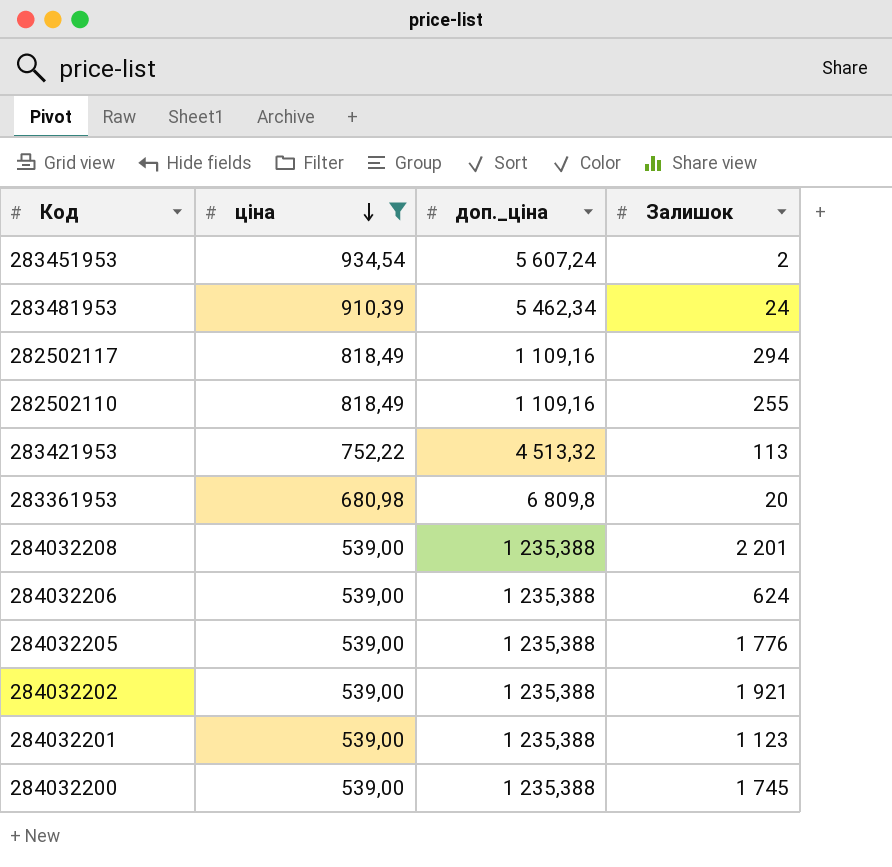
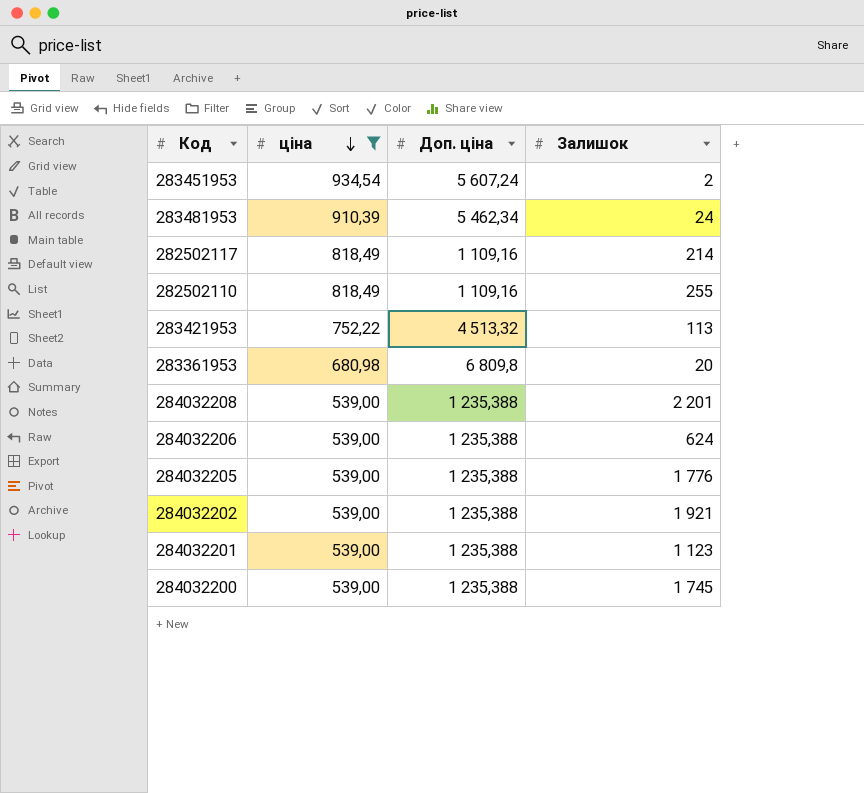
column name: доп._ціна -> Доп. ціна
282502117 | Залишок: 294 -> 214

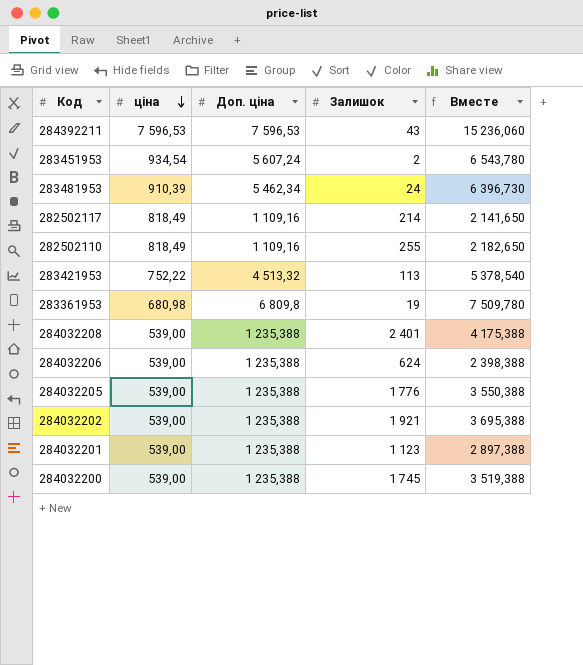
filter: ціна != 7 596,53 -> none
column Вместе | formula: none -> [ціна] + [Доп. ціна] + [Залишок]
283361953 | Залишок: 20 -> 19
284032208 | Залишок: 2 201 -> 2 401

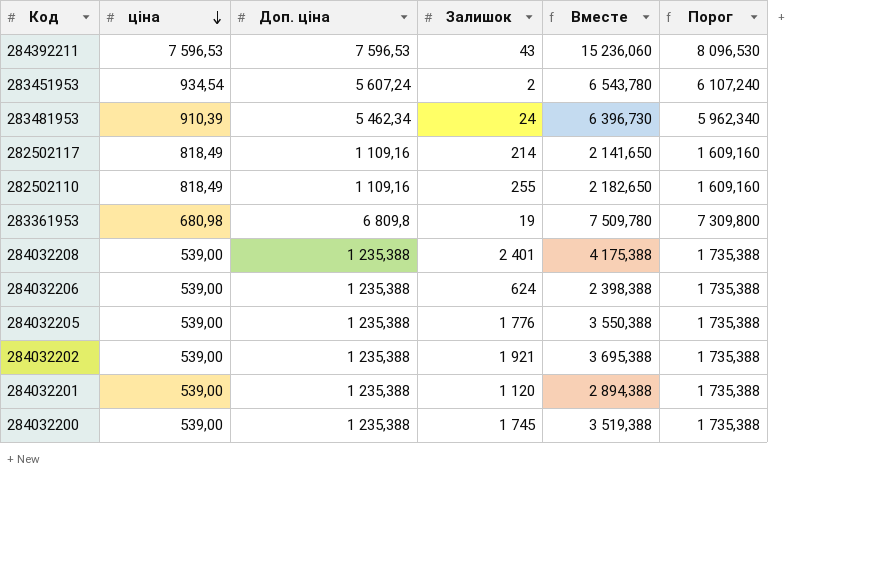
column Порог | formula: none -> [Доп. ціна] + 500
row 283421953: 752,22 | 4 513,32 | 113 | 5 378,540 -> none
284032201 | Залишок: 1 123 -> 1 120
284032201 | Вместе: 2 897,388 -> 2 894,388

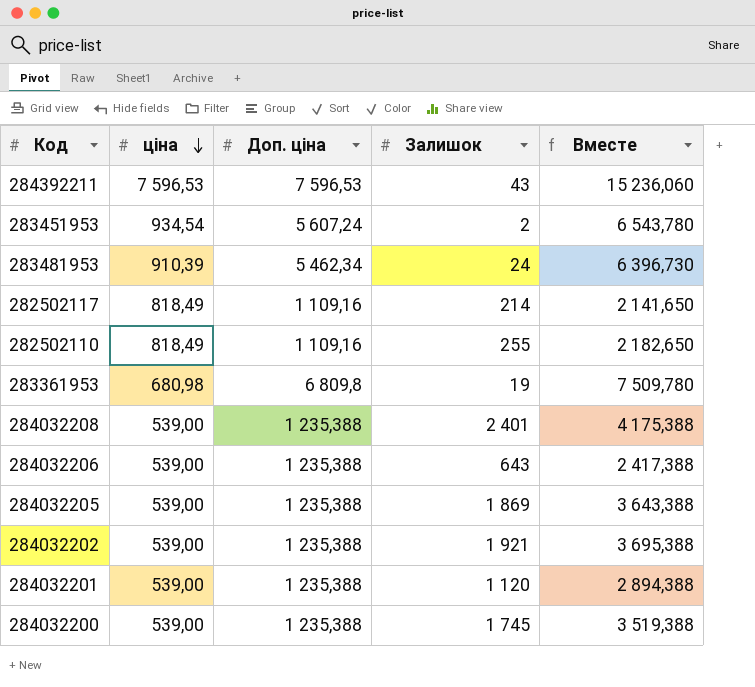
column Порог | formula: [Доп. ціна] + 500 -> none
284032206 | Залишок: 624 -> 643
284032206 | Вместе: 2 398,388 -> 2 417,388
284032205 | Залишок: 1 776 -> 1 869
284032205 | Вместе: 3 550,388 -> 3 643,388

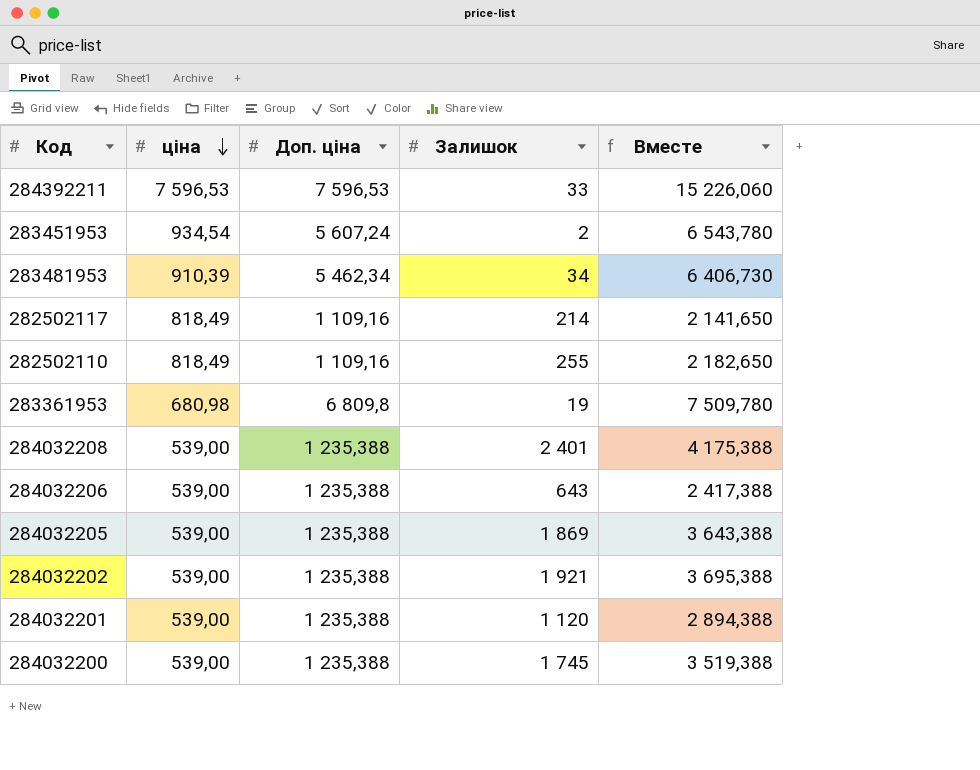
284392211 | Залишок: 43 -> 33
284392211 | Вместе: 15 236,060 -> 15 226,060
283481953 | Залишок: 24 -> 34
283481953 | Вместе: 6 396,730 -> 6 406,730

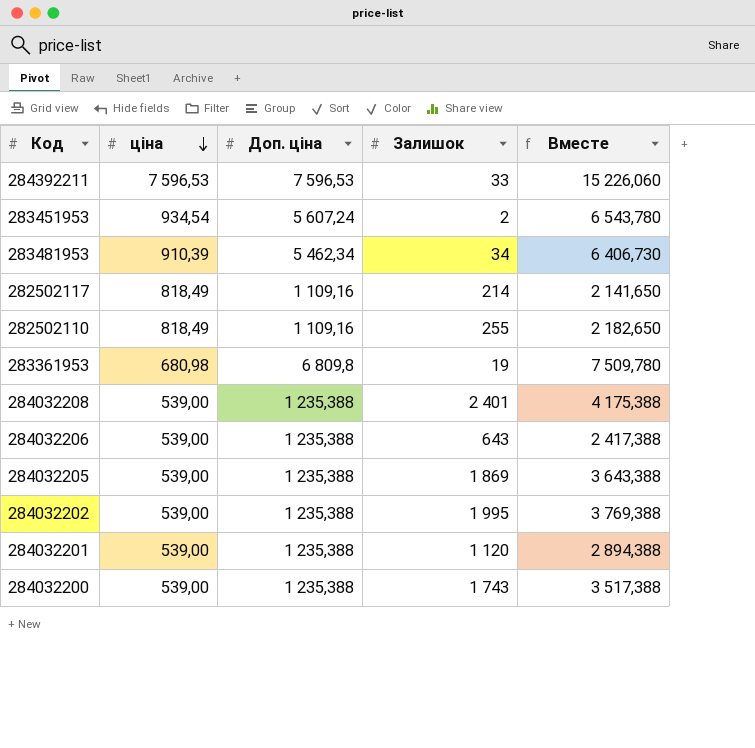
284032202 | Залишок: 1 921 -> 1 995
284032202 | Вместе: 3 695,388 -> 3 769,388
284032200 | Залишок: 1 745 -> 1 743
284032200 | Вместе: 3 519,388 -> 3 517,388

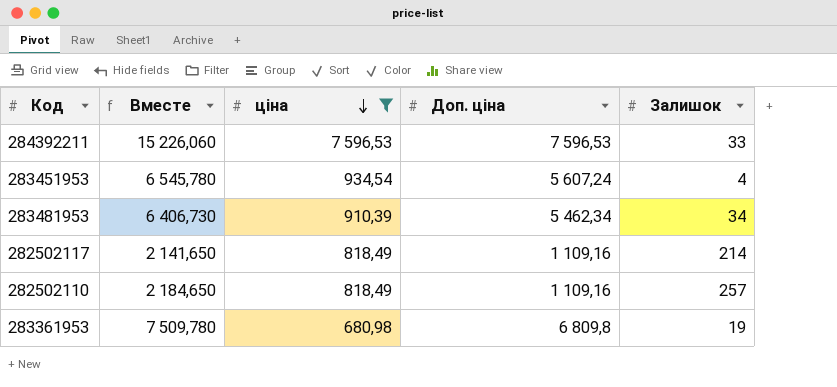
filter: none -> ціна != 539,00
column Вместе | position: 5 -> 2
283451953 | Вместе: 6 543,780 -> 6 545,780
283451953 | Залишок: 2 -> 4
282502110 | Вместе: 2 182,650 -> 2 184,650
282502110 | Залишок: 255 -> 257

